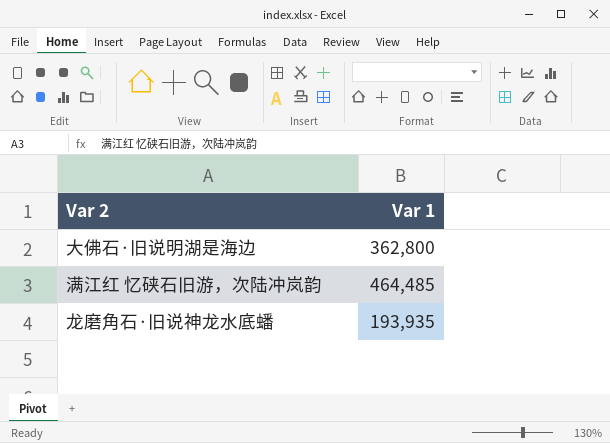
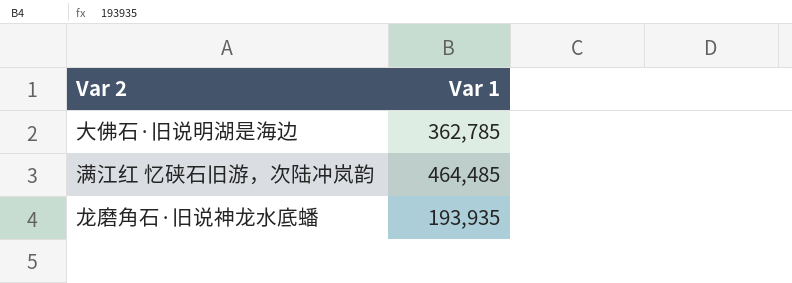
大佛石·旧说明湖是海边 | Var 1: 362,800 -> 362,785

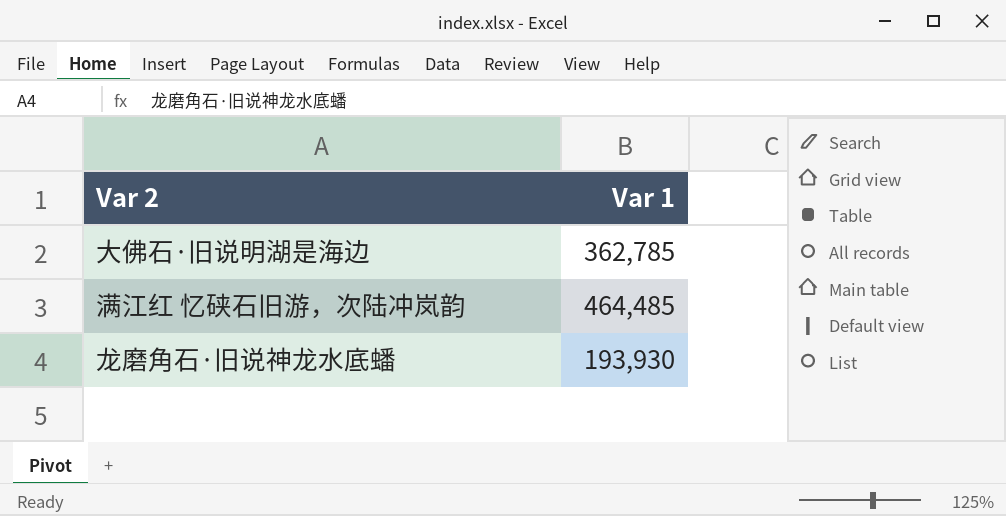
龙磨角石·旧说神龙水底蟠 | Var 1: 193,935 -> 193,930

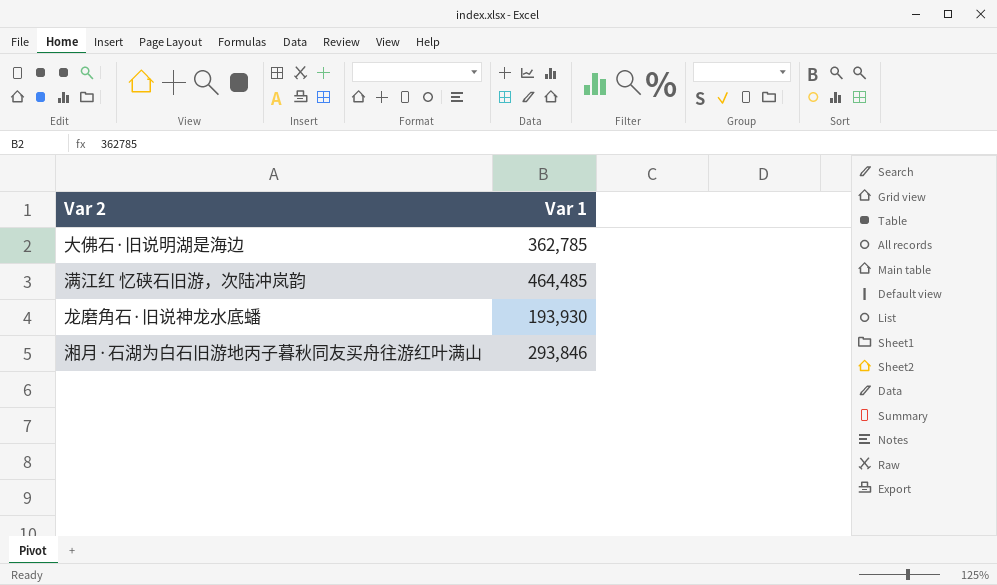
row 湘月·石湖为白石旧游地丙子暮秋同友买舟往游红叶满山: none -> 293,846

